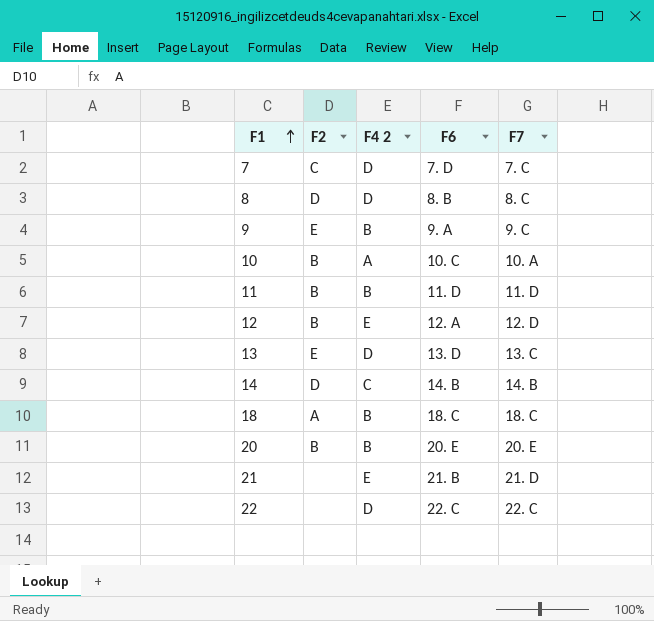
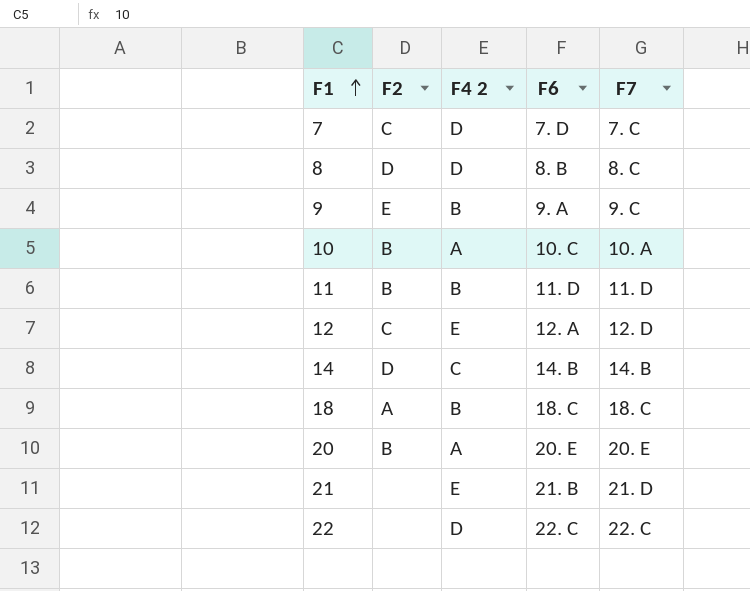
row 13: E | D | 13. D | 13. C -> none
12 | F2: B -> C
20 | F4 2: B -> A

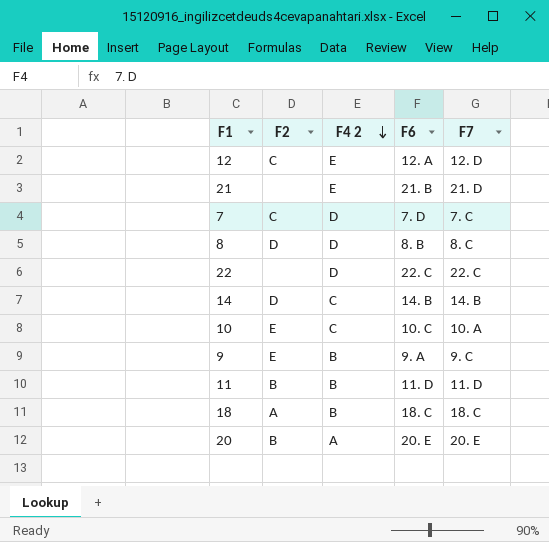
row order: F1 ascending -> F4 2 descending
10 | F2: B -> E
10 | F4 2: A -> C

